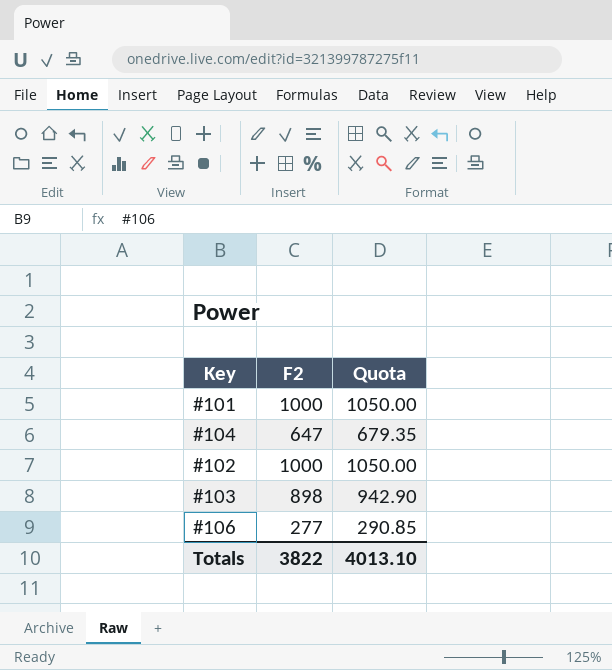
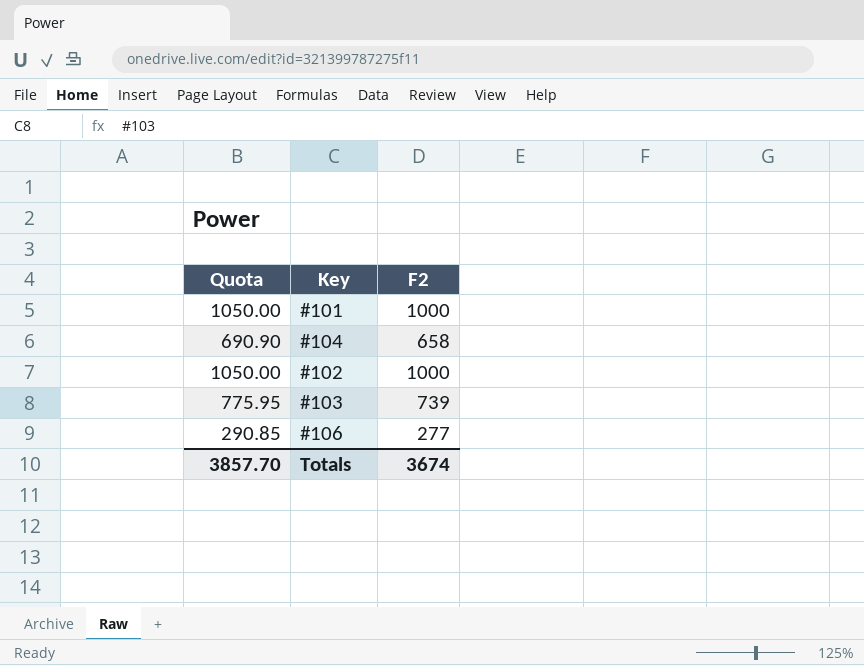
column Quota | position: 3 -> 1
#104 | Quota: 679.35 -> 690.90
#104 | F2: 647 -> 658
#103 | Quota: 942.90 -> 775.95
#103 | F2: 898 -> 739
Totals | Quota: 4013.10 -> 3857.70
Totals | F2: 3822 -> 3674

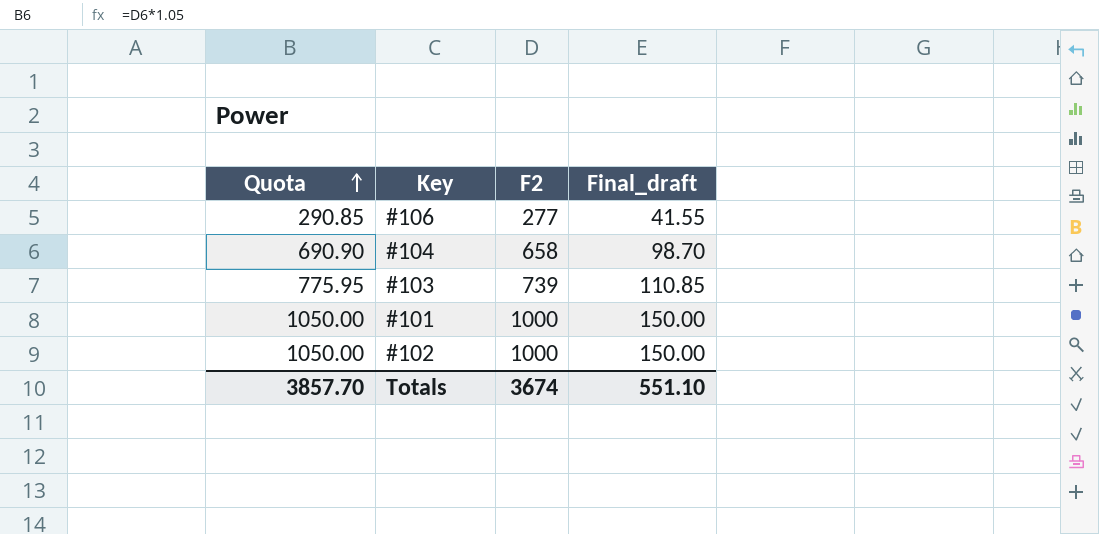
row order: none -> Quota ascending
column Final_draft | formula: none -> [F2] * 0.15

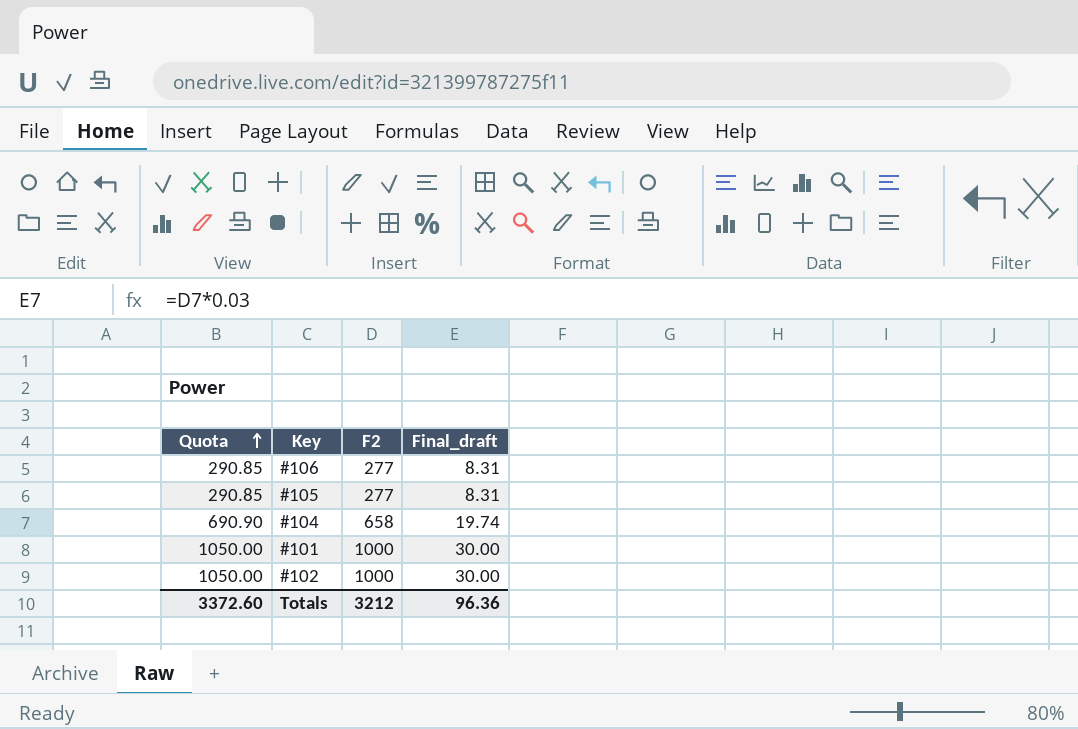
column Final_draft | formula: [F2] * 0.15 -> [F2] * 0.03
row #103: 775.95 | 739 | 110.85 -> none
row #105: none -> 290.85 | 277 | 8.31
Totals | Quota: 3857.70 -> 3372.60
Totals | F2: 3674 -> 3212
Totals | Final_draft: 551.10 -> 96.36

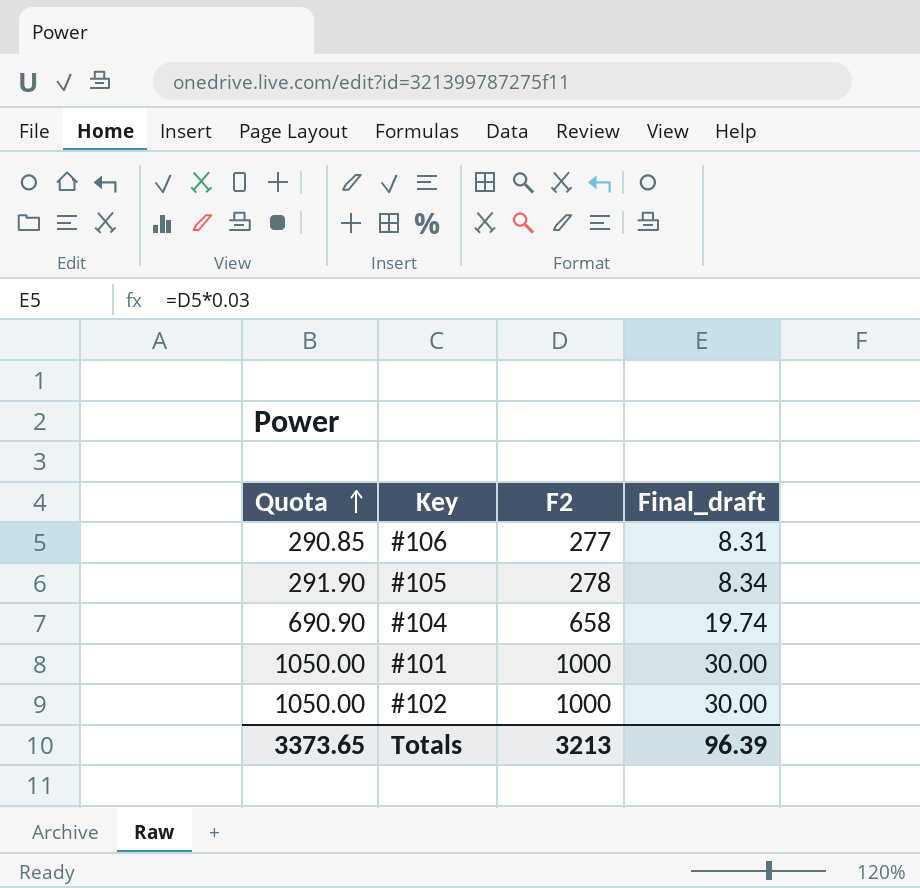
#105 | Quota: 290.85 -> 291.90
#105 | F2: 277 -> 278
#105 | Final_draft: 8.31 -> 8.34
Totals | Quota: 3372.60 -> 3373.65
Totals | F2: 3212 -> 3213
Totals | Final_draft: 96.36 -> 96.39

